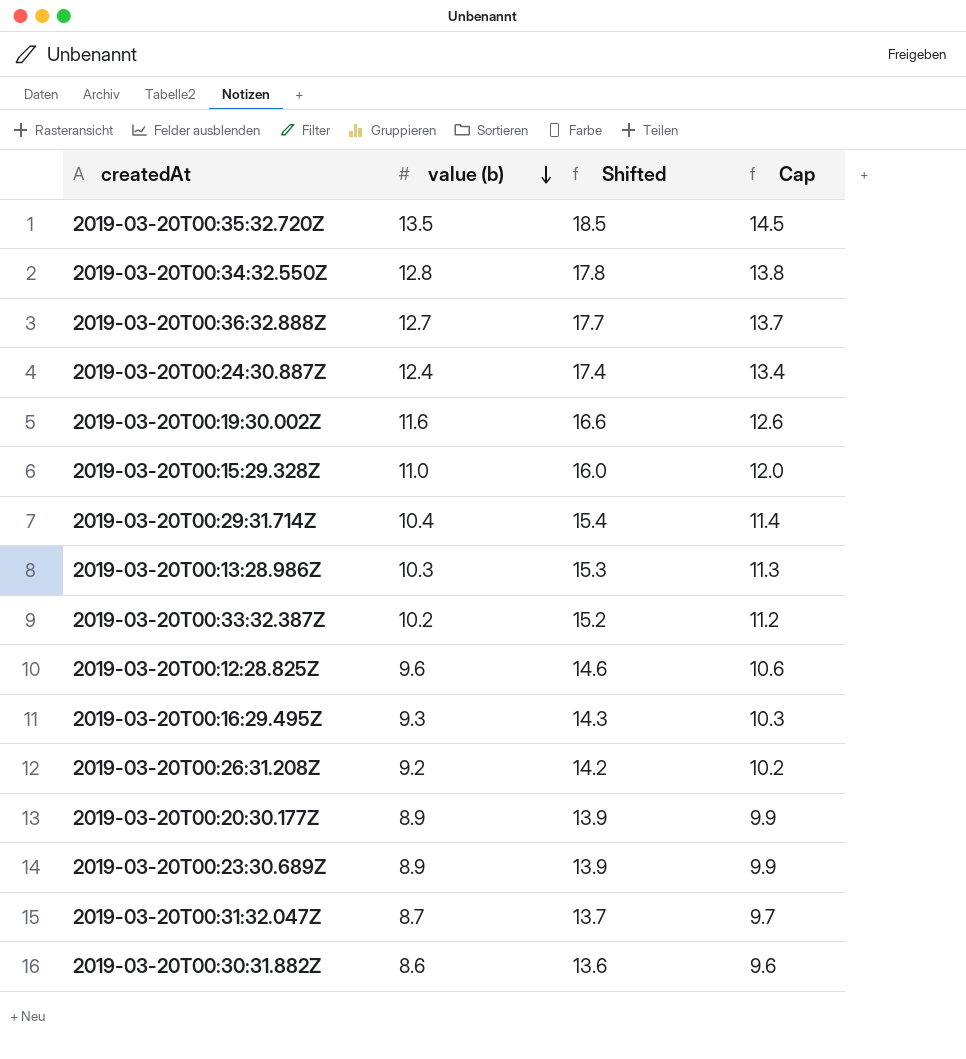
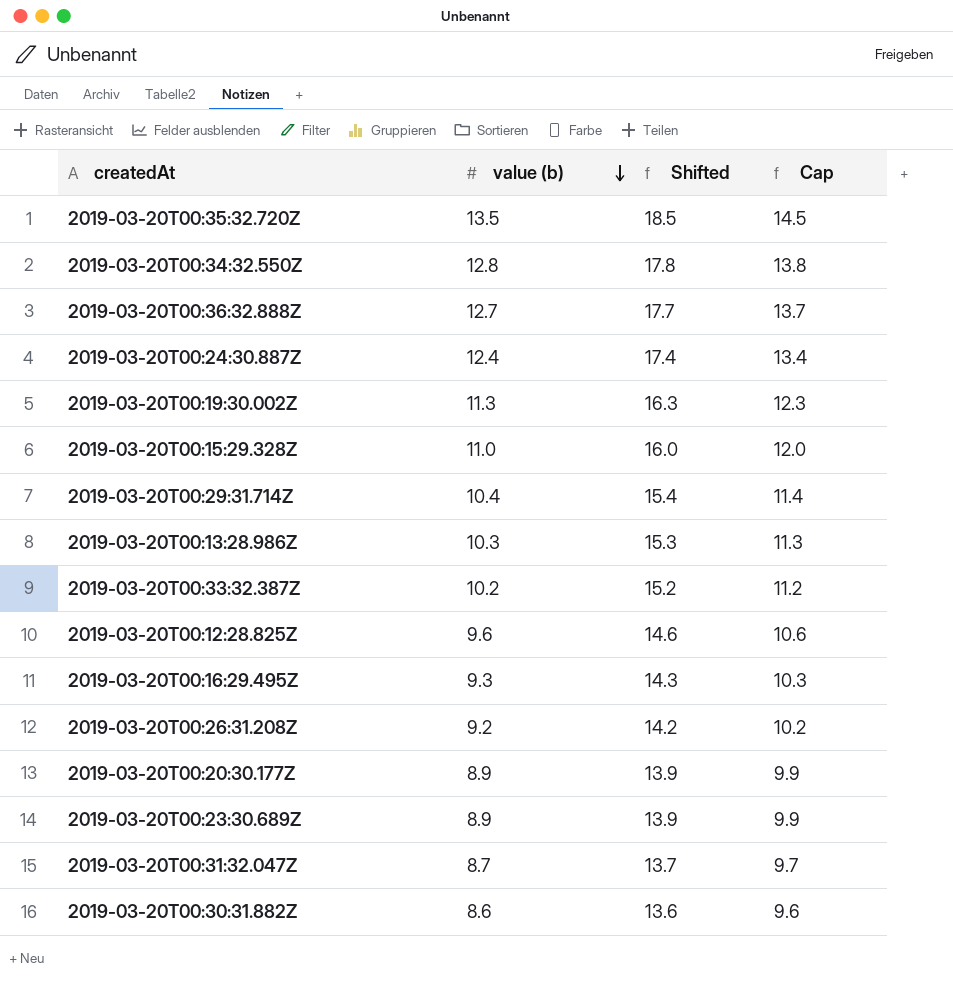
2019-03-20T00:19:30.002Z | value (b): 11.6 -> 11.3
2019-03-20T00:19:30.002Z | Shifted: 16.6 -> 16.3
2019-03-20T00:19:30.002Z | Cap: 12.6 -> 12.3

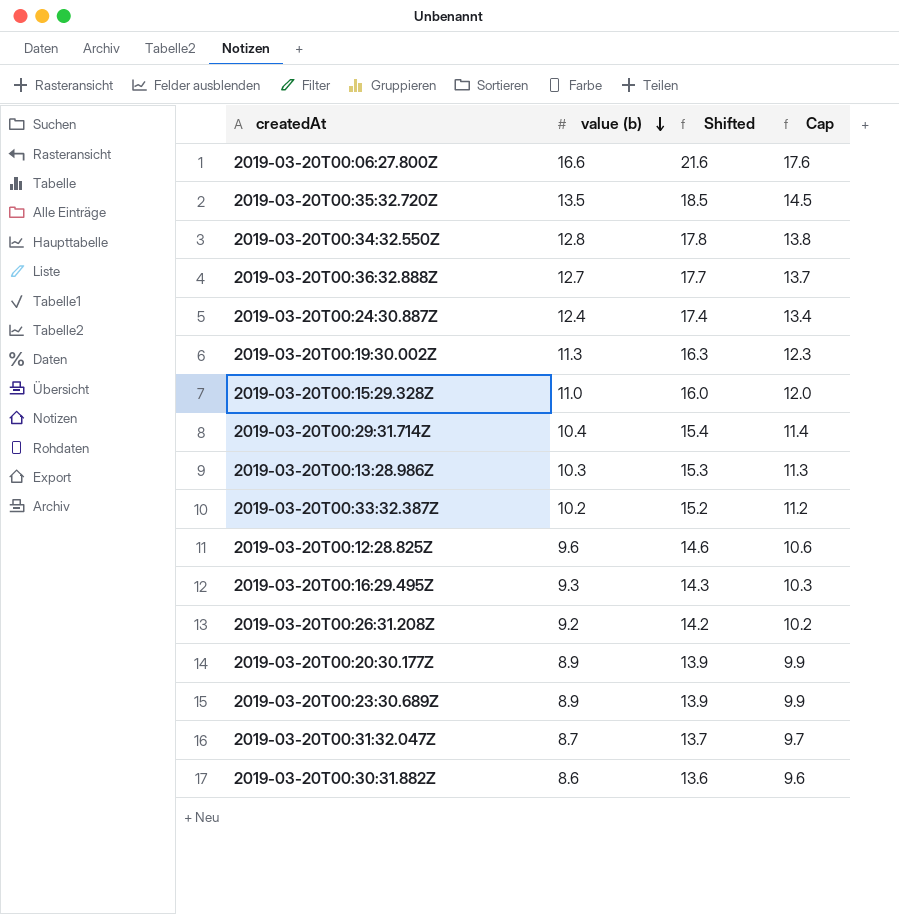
row 2019-03-20T00:06:27.800Z: none -> 16.6 | 21.6 | 17.6

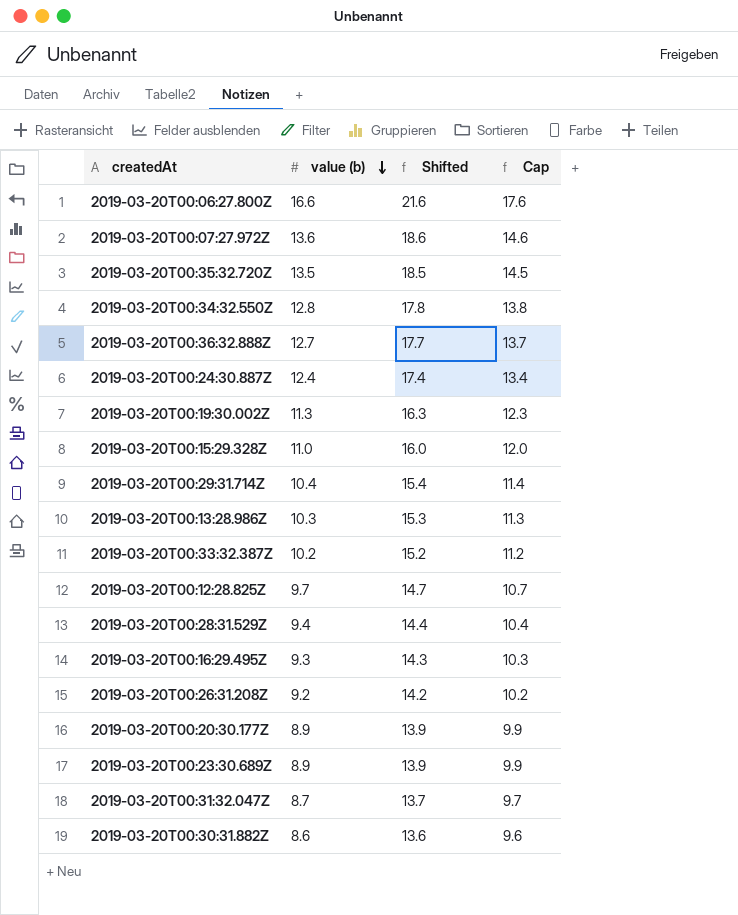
row 2019-03-20T00:07:27.972Z: none -> 13.6 | 18.6 | 14.6
2019-03-20T00:12:28.825Z | value (b): 9.6 -> 9.7
2019-03-20T00:12:28.825Z | Shifted: 14.6 -> 14.7
2019-03-20T00:12:28.825Z | Cap: 10.6 -> 10.7
row 2019-03-20T00:28:31.529Z: none -> 9.4 | 14.4 | 10.4

